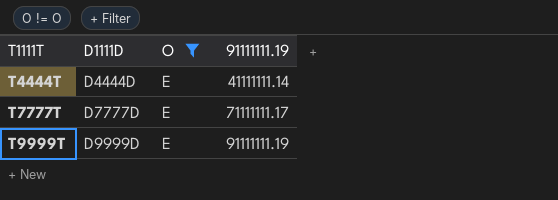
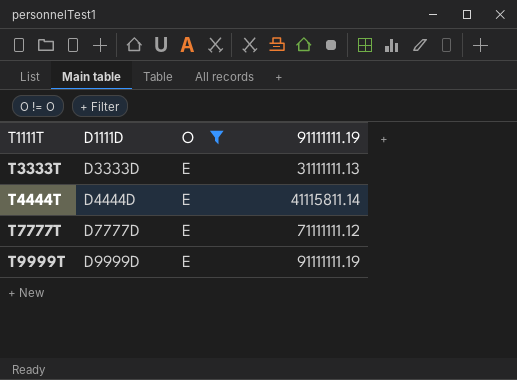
row T3333T: none -> D3333D | E | 31111111.13
T4444T | 91111111.19: 41111111.14 -> 41115811.14
T7777T | 91111111.19: 71111111.17 -> 71111111.12

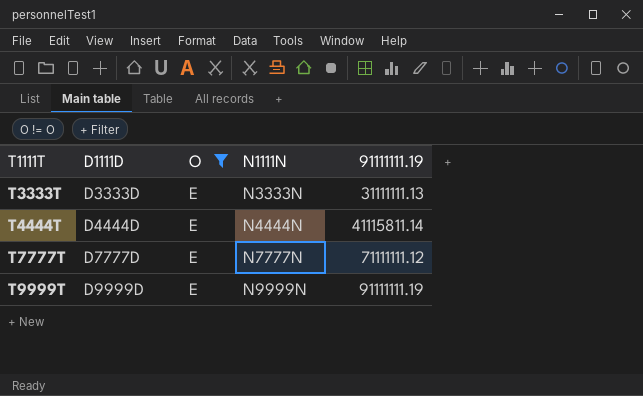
column N1111N | position: none -> 4

